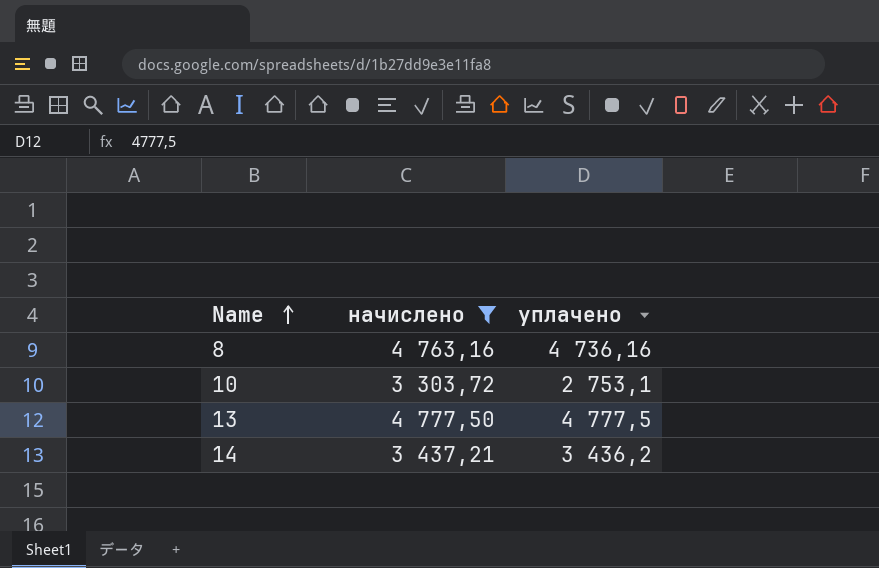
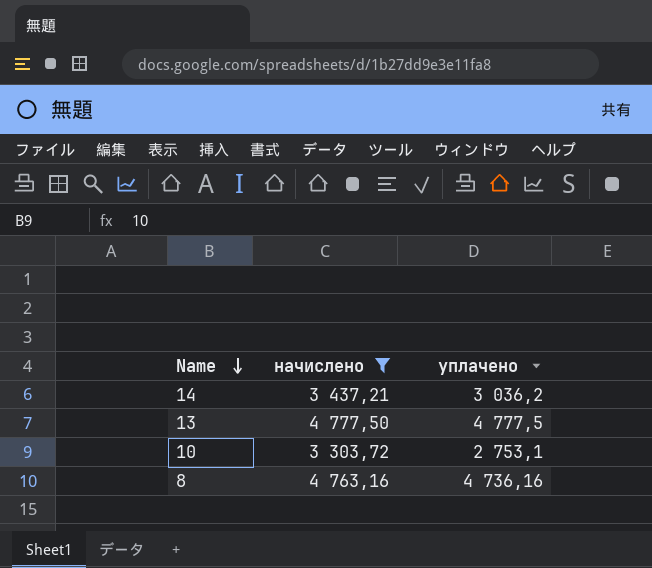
row order: Name ascending -> Name descending
14 | уплачено: 3 436,2 -> 3 036,2

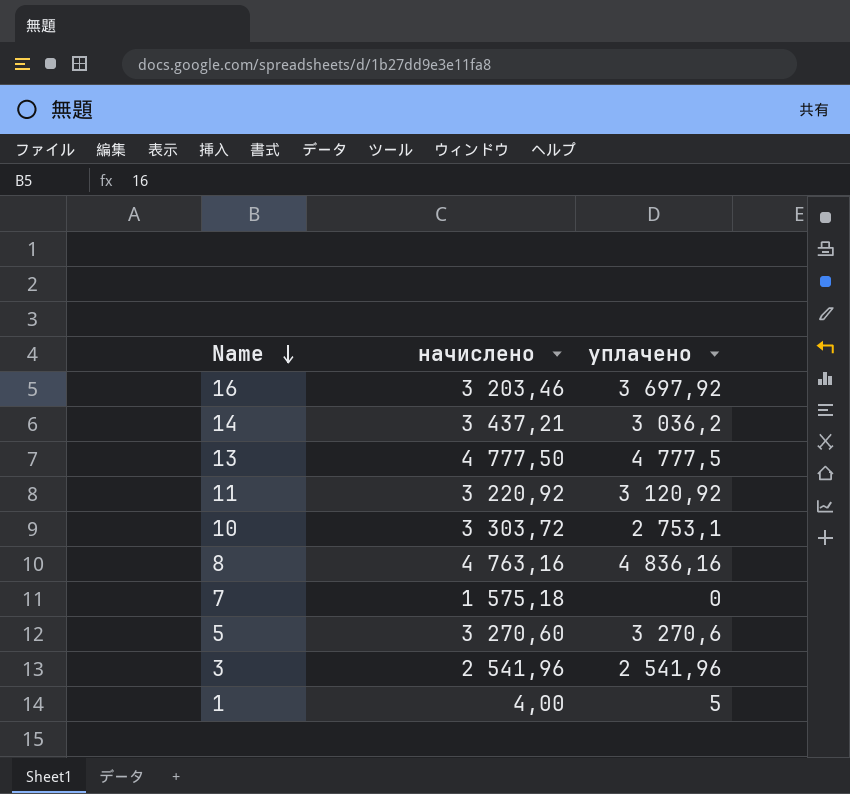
filter: начислено >= 3 303,72 -> none
8 | уплачено: 4 736,16 -> 4 836,16

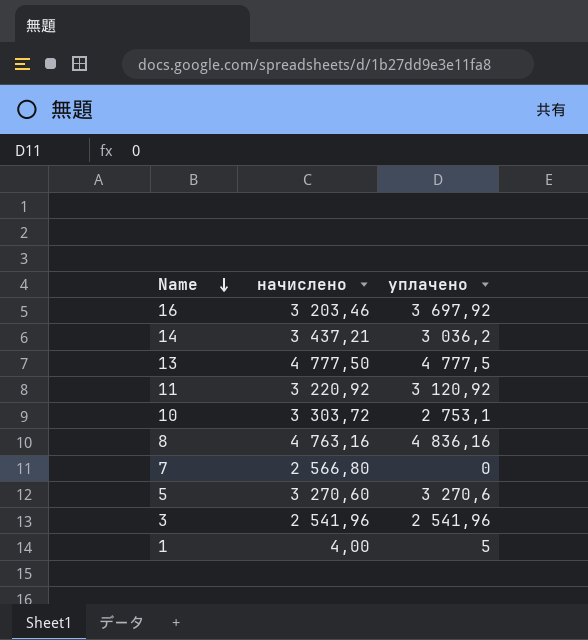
7 | начислено: 1 575,18 -> 2 566,80

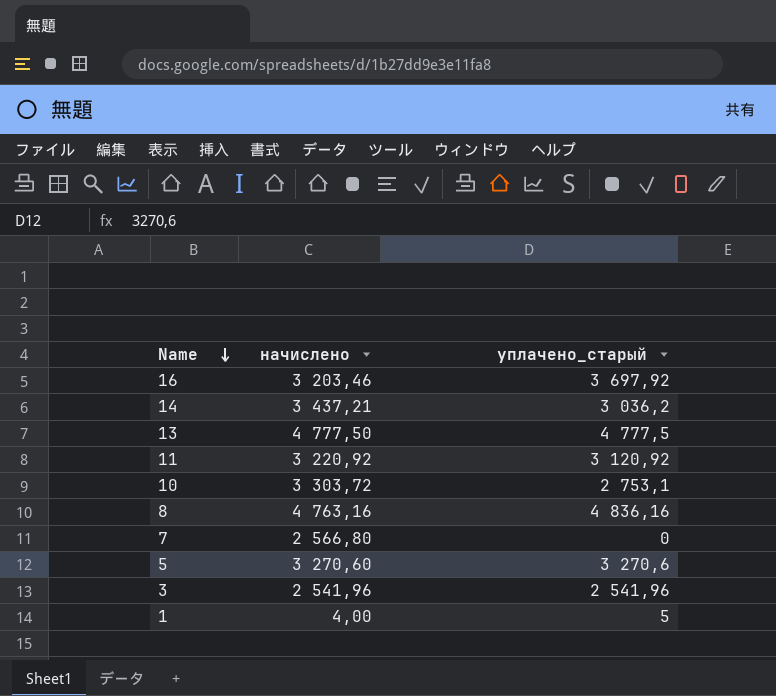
column name: уплачено -> уплачено_старый

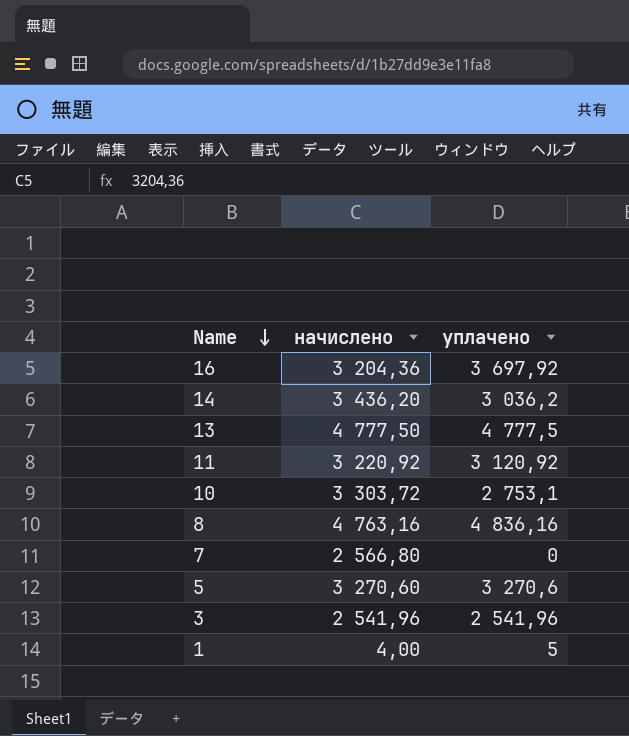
column name: уплачено_старый -> уплачено
16 | начислено: 3 203,46 -> 3 204,36
14 | начислено: 3 437,21 -> 3 436,20

